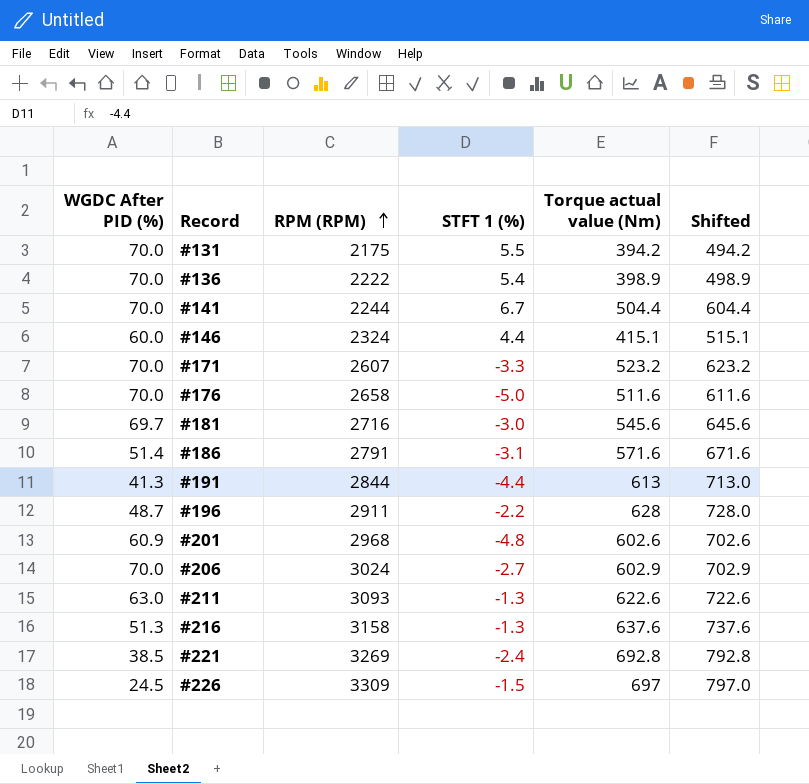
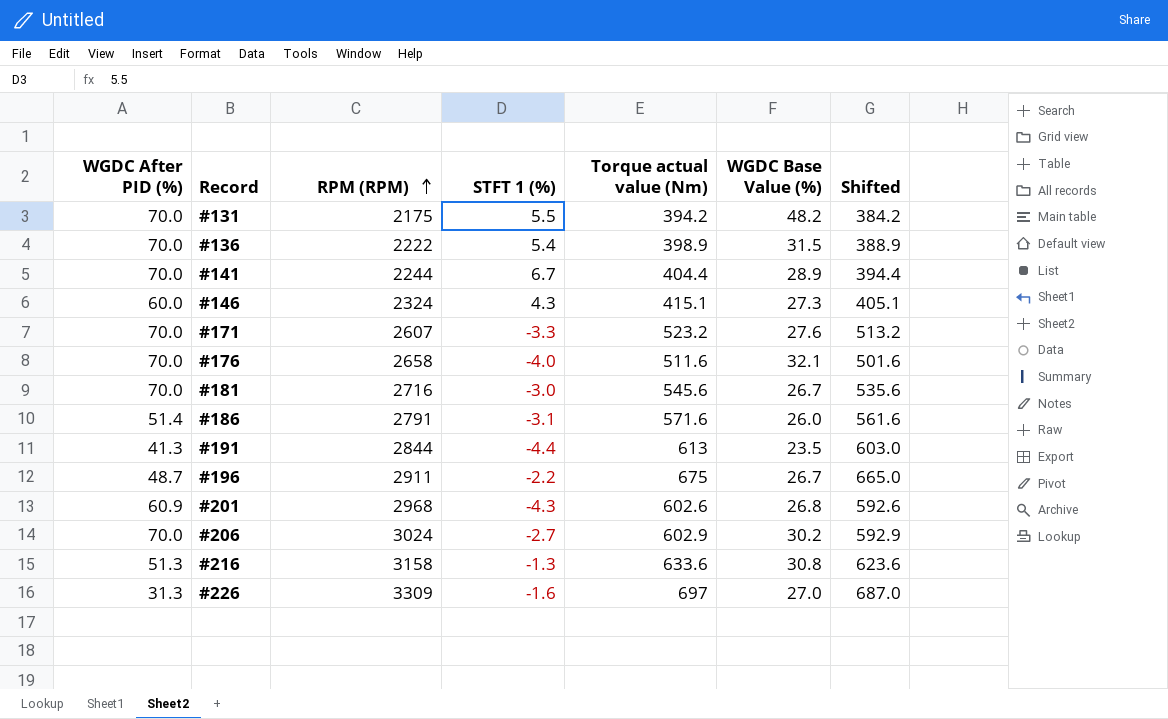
column WGDC Base Value (%) | position: none -> 6
column Shifted | formula: [Torque actual value (Nm)] + 100 -> [Torque actual value (Nm)] - 10
row #211: 63.0 | 3093 | -1.3 | 622.6 | 722.6 -> none
row #221: 38.5 | 3269 | -2.4 | 692.8 | 792.8 -> none
#141 | Torque actual value (Nm): 504.4 -> 404.4
#146 | STFT 1 (%): 4.4 -> 4.3
#176 | STFT 1 (%): -5.0 -> -4.0
#181 | WGDC After PID (%): 69.7 -> 70.0
#196 | Torque actual value (Nm): 628 -> 675
#201 | STFT 1 (%): -4.8 -> -4.3
#216 | Torque actual value (Nm): 637.6 -> 633.6
#226 | WGDC After PID (%): 24.5 -> 31.3
#226 | STFT 1 (%): -1.5 -> -1.6

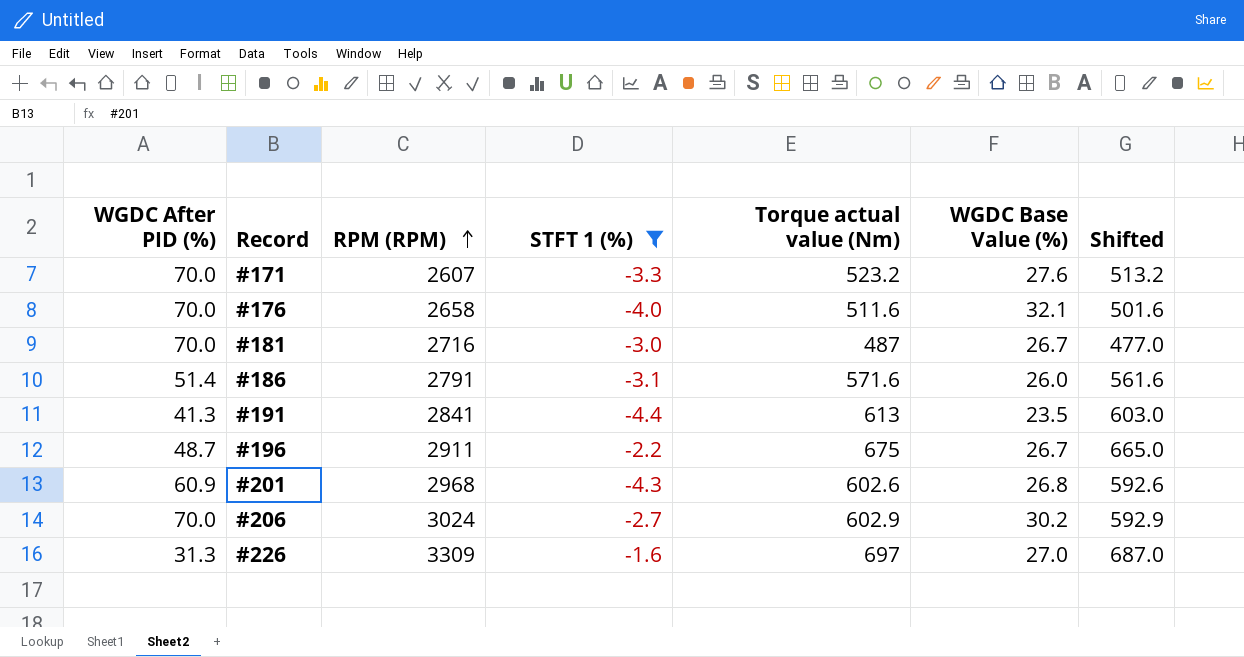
filter: none -> STFT 1 (%) <= -1.6
#181 | Torque actual value (Nm): 545.6 -> 487
#181 | Shifted: 535.6 -> 477.0
#191 | RPM (RPM): 2844 -> 2841

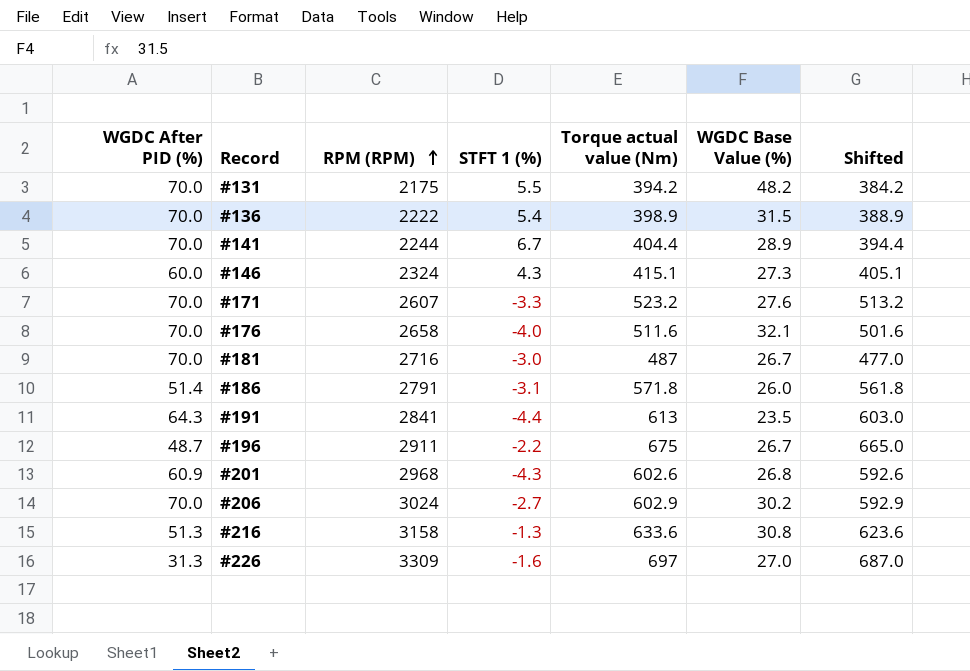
filter: STFT 1 (%) <= -1.6 -> none
#186 | Torque actual value (Nm): 571.6 -> 571.8
#186 | Shifted: 561.6 -> 561.8
#191 | WGDC After PID (%): 41.3 -> 64.3

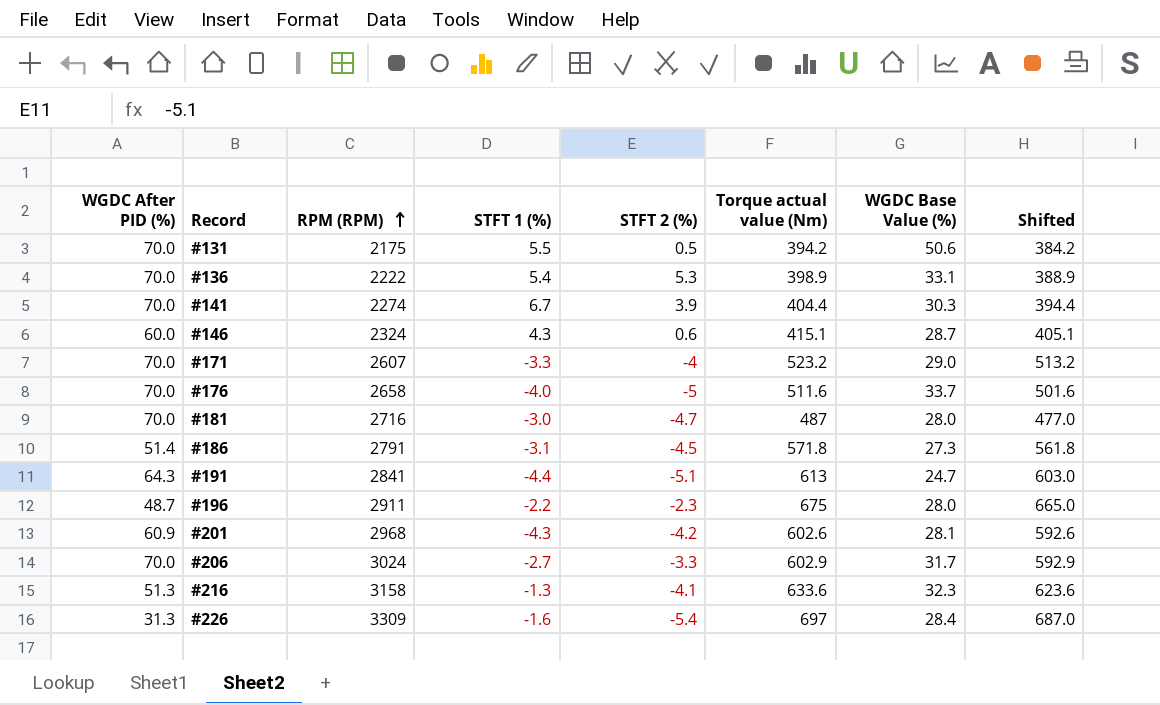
column STFT 2 (%) | position: none -> 5
#131 | WGDC Base Value (%): 48.2 -> 50.6
#136 | WGDC Base Value (%): 31.5 -> 33.1
#141 | RPM (RPM): 2244 -> 2274
#141 | WGDC Base Value (%): 28.9 -> 30.3
#146 | WGDC Base Value (%): 27.3 -> 28.7
#171 | WGDC Base Value (%): 27.6 -> 29.0
#176 | WGDC Base Value (%): 32.1 -> 33.7
#181 | WGDC Base Value (%): 26.7 -> 28.0
#186 | WGDC Base Value (%): 26.0 -> 27.3
#191 | WGDC Base Value (%): 23.5 -> 24.7
#196 | WGDC Base Value (%): 26.7 -> 28.0
#201 | WGDC Base Value (%): 26.8 -> 28.1
#206 | WGDC Base Value (%): 30.2 -> 31.7
#216 | WGDC Base Value (%): 30.8 -> 32.3
#226 | WGDC Base Value (%): 27.0 -> 28.4

